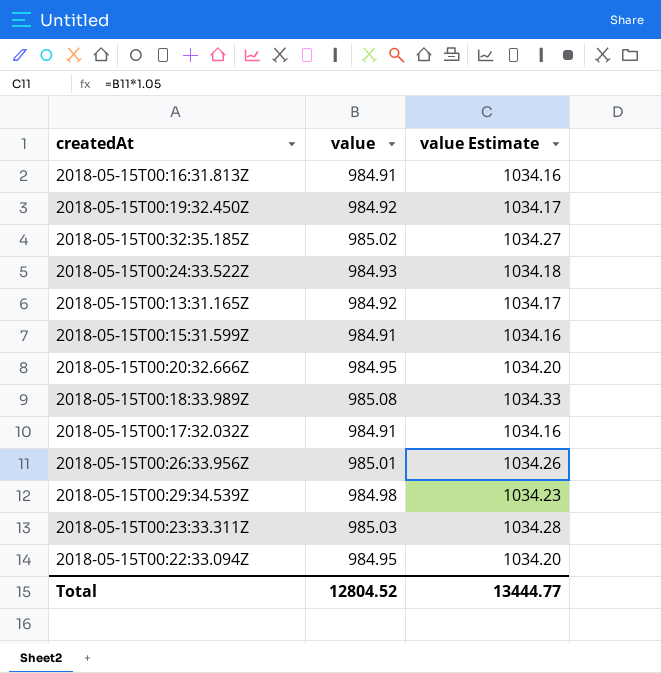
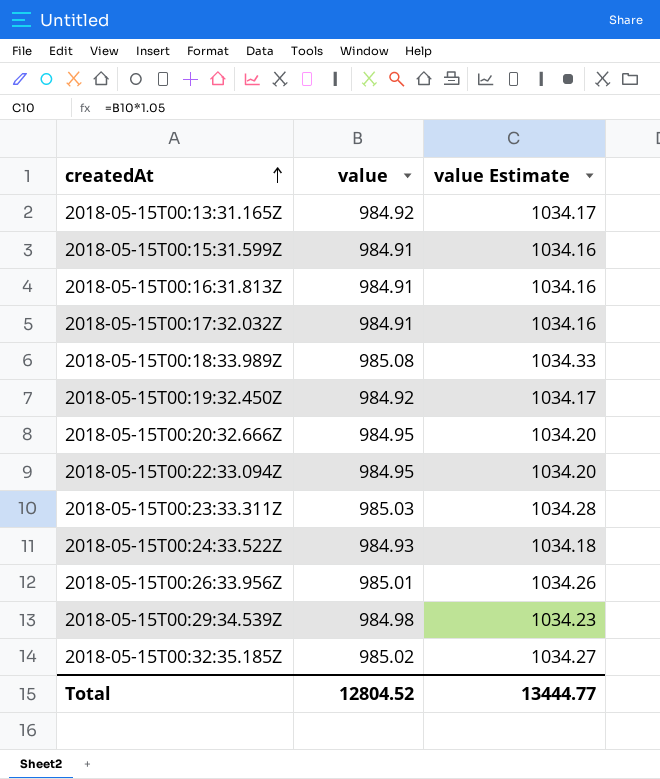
row order: none -> createdAt ascending

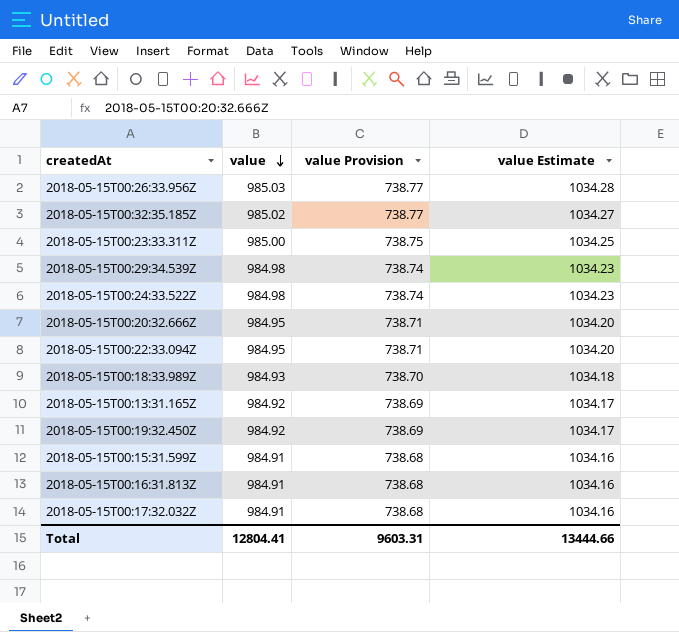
row order: createdAt ascending -> value descending
column value Provision | formula: none -> [value] * 0.75
2018-05-15T00:26:33.956Z | value: 985.01 -> 985.03
2018-05-15T00:26:33.956Z | value Estimate: 1034.26 -> 1034.28
2018-05-15T00:23:33.311Z | value: 985.03 -> 985.00
2018-05-15T00:23:33.311Z | value Estimate: 1034.28 -> 1034.25
2018-05-15T00:24:33.522Z | value: 984.93 -> 984.98
2018-05-15T00:24:33.522Z | value Estimate: 1034.18 -> 1034.23
2018-05-15T00:18:33.989Z | value: 985.08 -> 984.93
2018-05-15T00:18:33.989Z | value Estimate: 1034.33 -> 1034.18
Total | value: 12804.52 -> 12804.41
Total | value Estimate: 13444.77 -> 13444.66

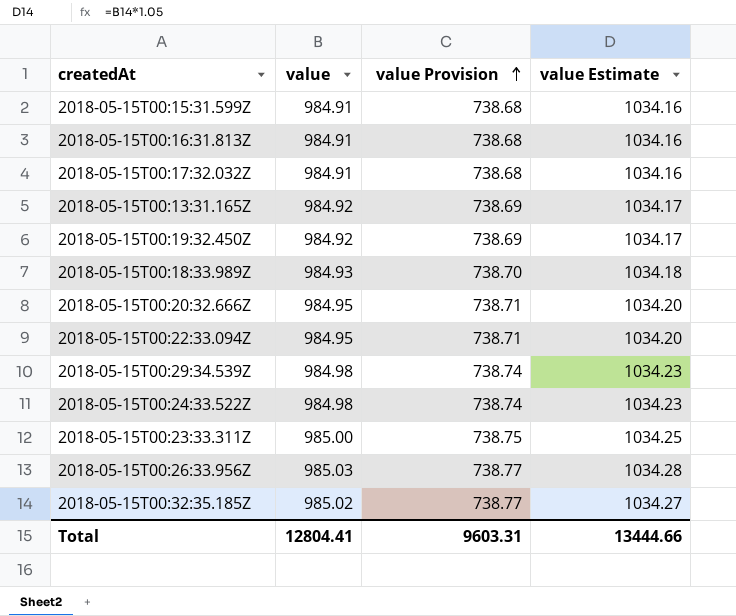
row order: value descending -> value Provision ascending

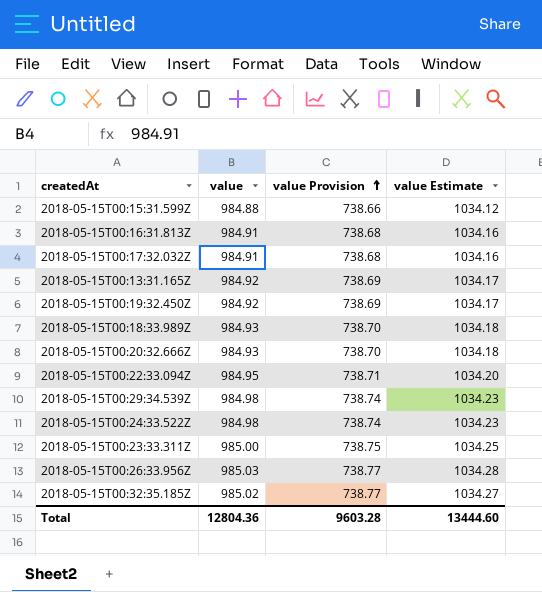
2018-05-15T00:15:31.599Z | value: 984.91 -> 984.88
2018-05-15T00:15:31.599Z | value Provision: 738.68 -> 738.66
2018-05-15T00:15:31.599Z | value Estimate: 1034.16 -> 1034.12
2018-05-15T00:20:32.666Z | value: 984.95 -> 984.93
2018-05-15T00:20:32.666Z | value Provision: 738.71 -> 738.70
2018-05-15T00:20:32.666Z | value Estimate: 1034.20 -> 1034.18
Total | value: 12804.41 -> 12804.36
Total | value Provision: 9603.31 -> 9603.28
Total | value Estimate: 13444.66 -> 13444.60

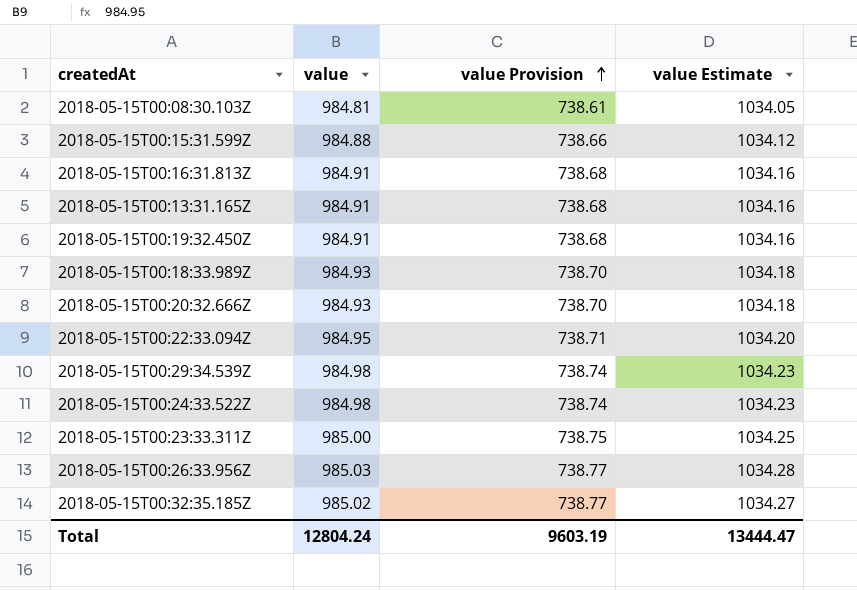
row 2018-05-15T00:17:32.032Z: 984.91 | 738.68 | 1034.16 -> none
row 2018-05-15T00:08:30.103Z: none -> 984.81 | 738.61 | 1034.05
2018-05-15T00:13:31.165Z | value: 984.92 -> 984.91
2018-05-15T00:13:31.165Z | value Provision: 738.69 -> 738.68
2018-05-15T00:13:31.165Z | value Estimate: 1034.17 -> 1034.16
2018-05-15T00:19:32.450Z | value: 984.92 -> 984.91
2018-05-15T00:19:32.450Z | value Provision: 738.69 -> 738.68
2018-05-15T00:19:32.450Z | value Estimate: 1034.17 -> 1034.16
Total | value: 12804.36 -> 12804.24
Total | value Provision: 9603.28 -> 9603.19
Total | value Estimate: 13444.60 -> 13444.47

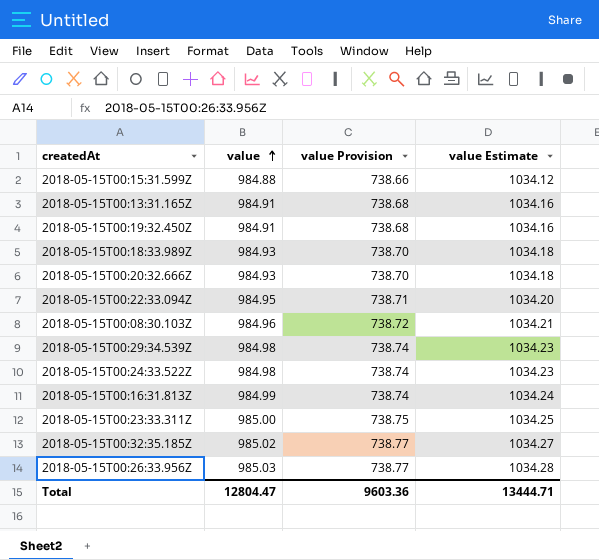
row order: value Provision ascending -> value ascending
2018-05-15T00:08:30.103Z | value: 984.81 -> 984.96
2018-05-15T00:08:30.103Z | value Provision: 738.61 -> 738.72
2018-05-15T00:08:30.103Z | value Estimate: 1034.05 -> 1034.21
2018-05-15T00:16:31.813Z | value: 984.91 -> 984.99
2018-05-15T00:16:31.813Z | value Provision: 738.68 -> 738.74
2018-05-15T00:16:31.813Z | value Estimate: 1034.16 -> 1034.24
Total | value: 12804.24 -> 12804.47
Total | value Provision: 9603.19 -> 9603.36
Total | value Estimate: 13444.47 -> 13444.71

